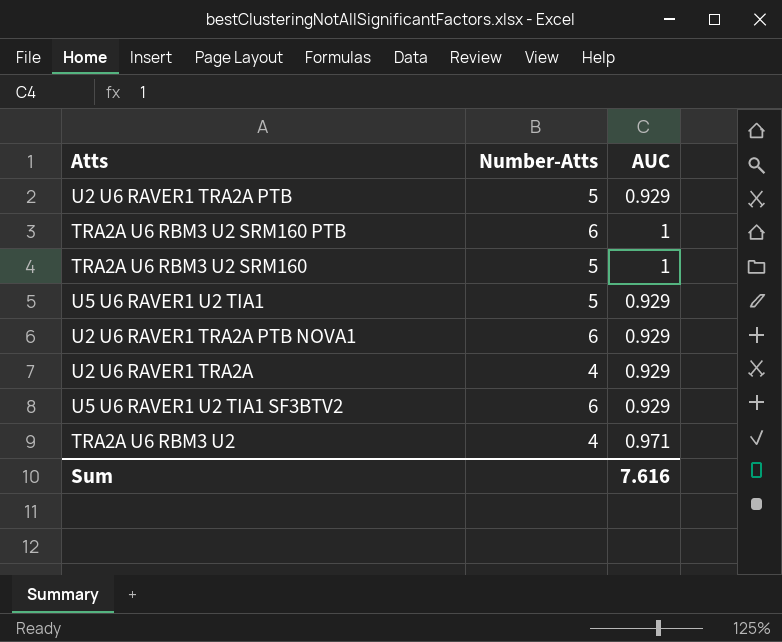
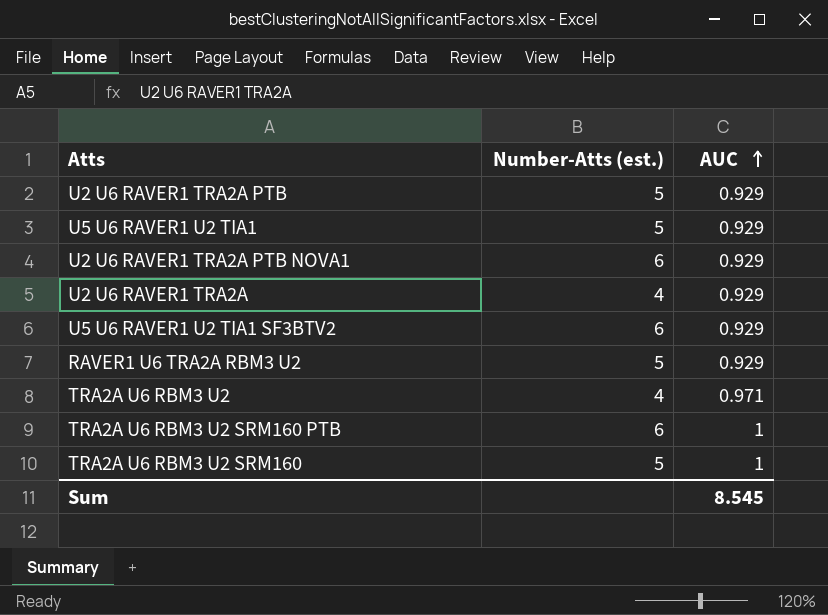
row order: none -> AUC ascending
column name: Number-Atts -> Number-Atts (est.)
row RAVER1 U6 TRA2A RBM3 U2: none -> 5 | 0.929
Sum | AUC: 7.616 -> 8.545

